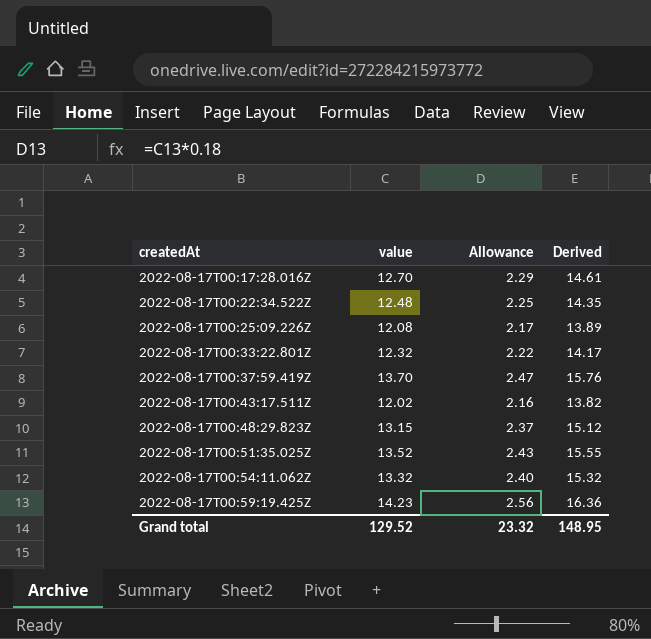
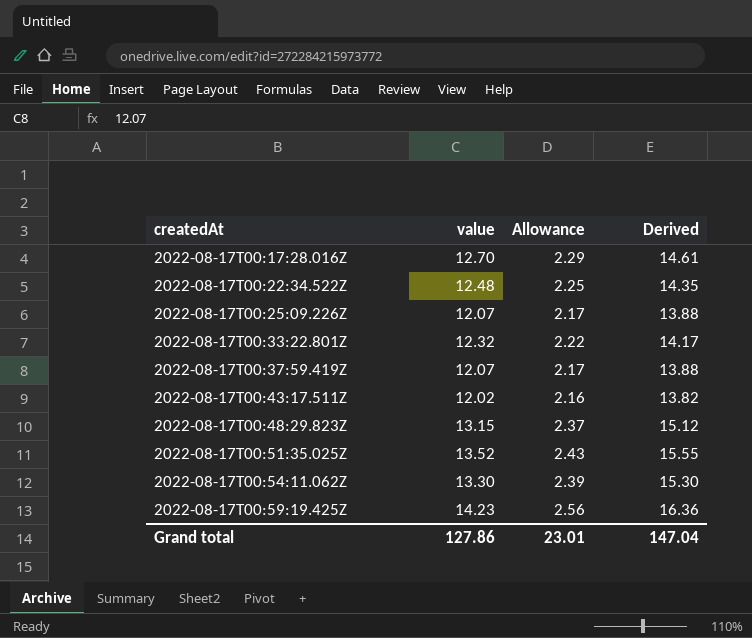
2022-08-17T00:25:09.226Z | value: 12.08 -> 12.07
2022-08-17T00:25:09.226Z | Derived: 13.89 -> 13.88
2022-08-17T00:37:59.419Z | value: 13.70 -> 12.07
2022-08-17T00:37:59.419Z | Allowance: 2.47 -> 2.17
2022-08-17T00:37:59.419Z | Derived: 15.76 -> 13.88
2022-08-17T00:54:11.062Z | value: 13.32 -> 13.30
2022-08-17T00:54:11.062Z | Allowance: 2.40 -> 2.39
2022-08-17T00:54:11.062Z | Derived: 15.32 -> 15.30
Grand total | value: 129.52 -> 127.86
Grand total | Allowance: 23.32 -> 23.01
Grand total | Derived: 148.95 -> 147.04

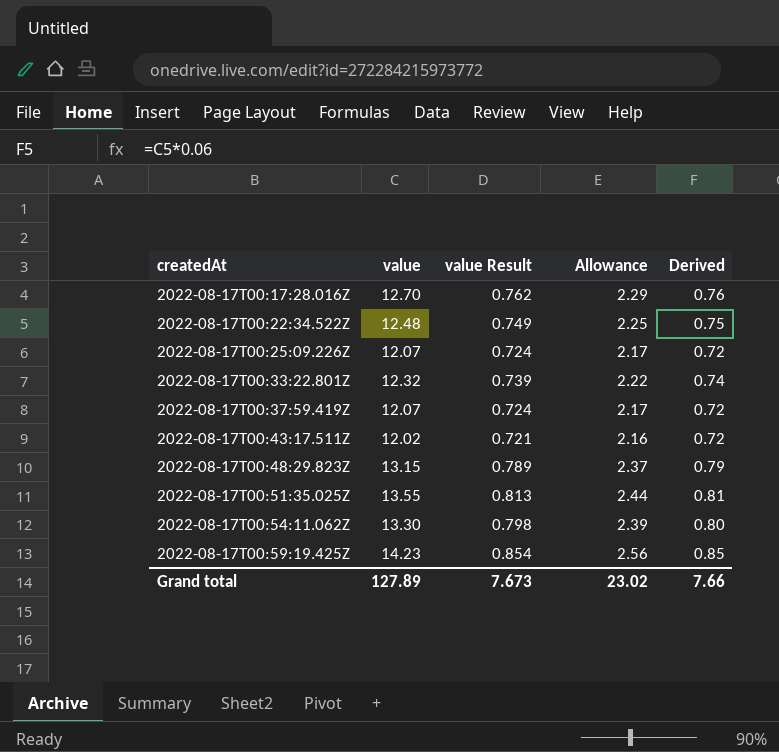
column value Result | formula: none -> [value] * 0.06
column Derived | formula: [value] * 1.15 -> [value] * 0.06
2022-08-17T00:51:35.025Z | value: 13.52 -> 13.55
2022-08-17T00:51:35.025Z | Allowance: 2.43 -> 2.44
Grand total | value: 127.86 -> 127.89
Grand total | Allowance: 23.01 -> 23.02
Grand total | Derived: 147.04 -> 7.66

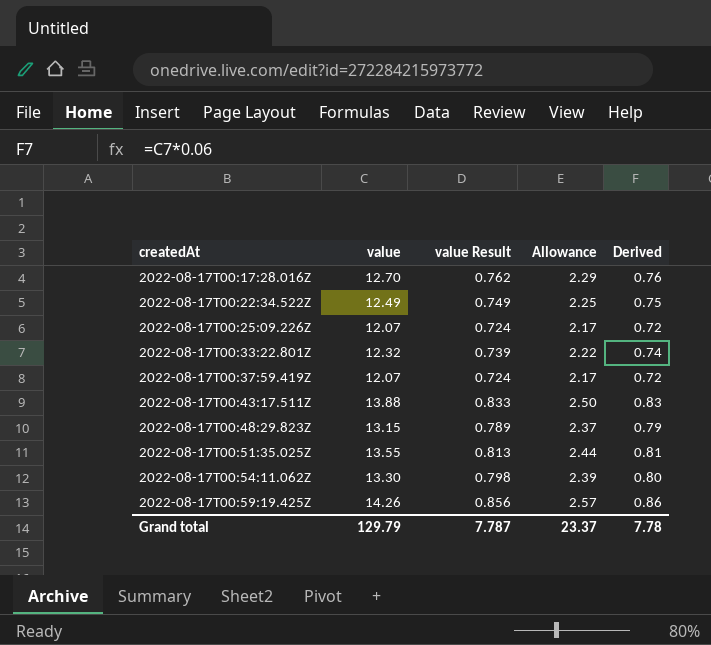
2022-08-17T00:22:34.522Z | value: 12.48 -> 12.49
2022-08-17T00:43:17.511Z | value: 12.02 -> 13.88
2022-08-17T00:43:17.511Z | value Result: 0.721 -> 0.833
2022-08-17T00:43:17.511Z | Allowance: 2.16 -> 2.50
2022-08-17T00:43:17.511Z | Derived: 0.72 -> 0.83
2022-08-17T00:59:19.425Z | value: 14.23 -> 14.26
2022-08-17T00:59:19.425Z | value Result: 0.854 -> 0.856
2022-08-17T00:59:19.425Z | Allowance: 2.56 -> 2.57
2022-08-17T00:59:19.425Z | Derived: 0.85 -> 0.86
Grand total | value: 127.89 -> 129.79
Grand total | value Result: 7.673 -> 7.787
Grand total | Allowance: 23.02 -> 23.37
Grand total | Derived: 7.66 -> 7.78

